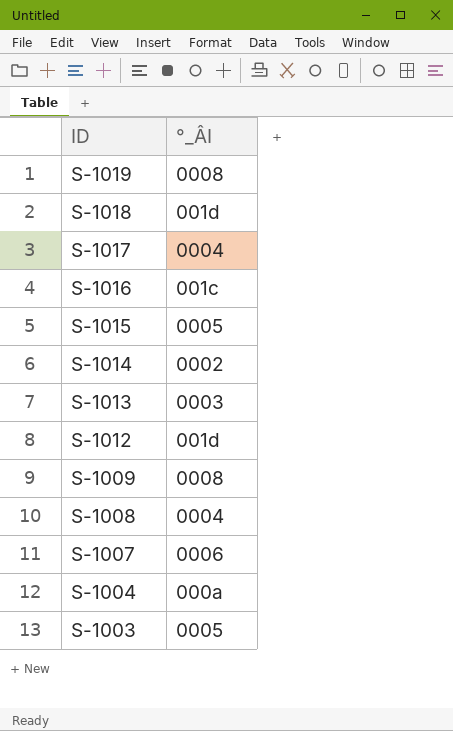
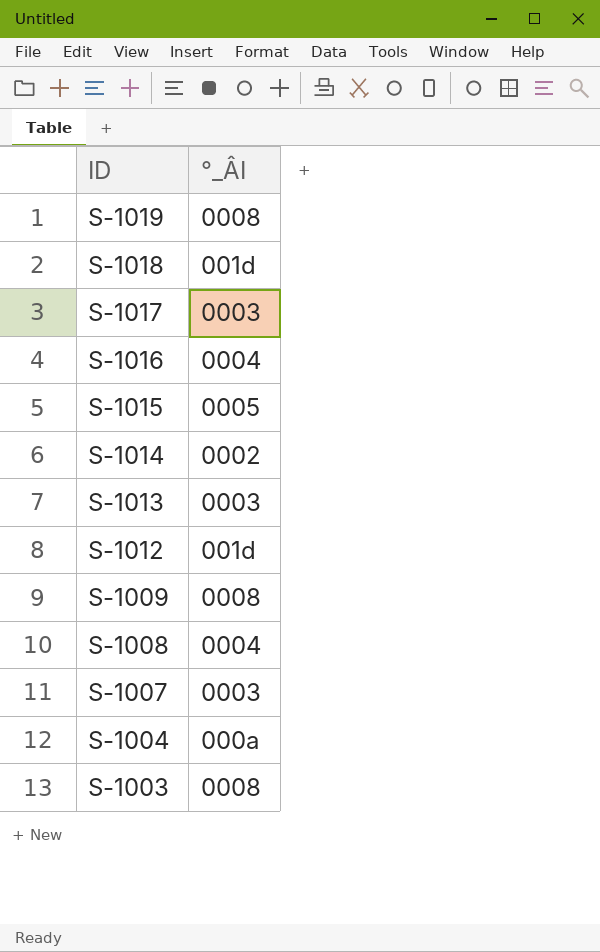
S-1017 | °_ÂI: 0004 -> 0003
S-1016 | °_ÂI: 001c -> 0004
S-1007 | °_ÂI: 0006 -> 0003
S-1003 | °_ÂI: 0005 -> 0008

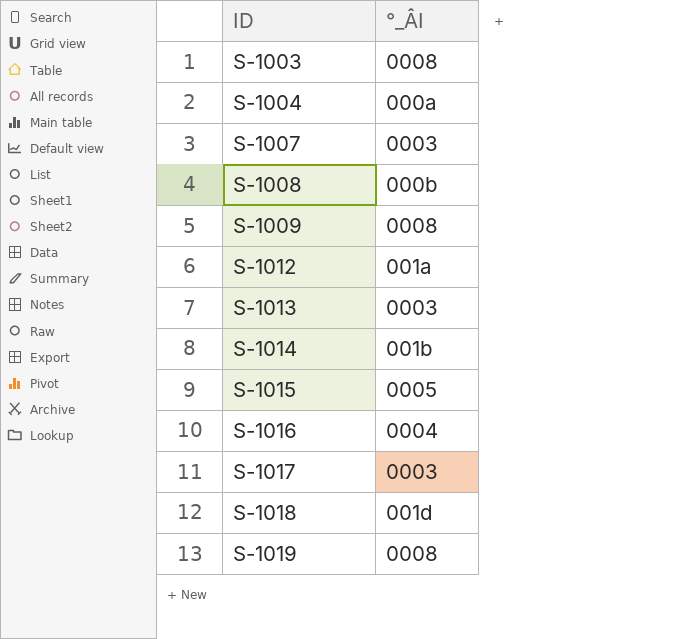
row order: ID descending -> ID ascending
S-1008 | °_ÂI: 0004 -> 000b
S-1012 | °_ÂI: 001d -> 001a
S-1014 | °_ÂI: 0002 -> 001b

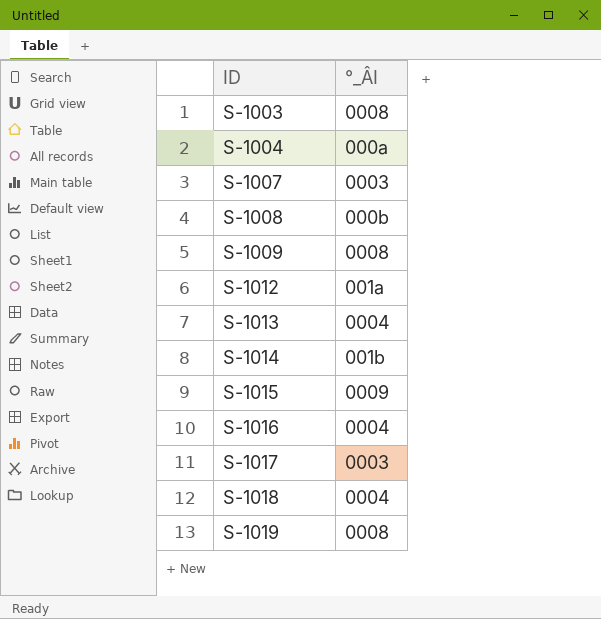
S-1013 | °_ÂI: 0003 -> 0004
S-1015 | °_ÂI: 0005 -> 0009
S-1018 | °_ÂI: 001d -> 0004

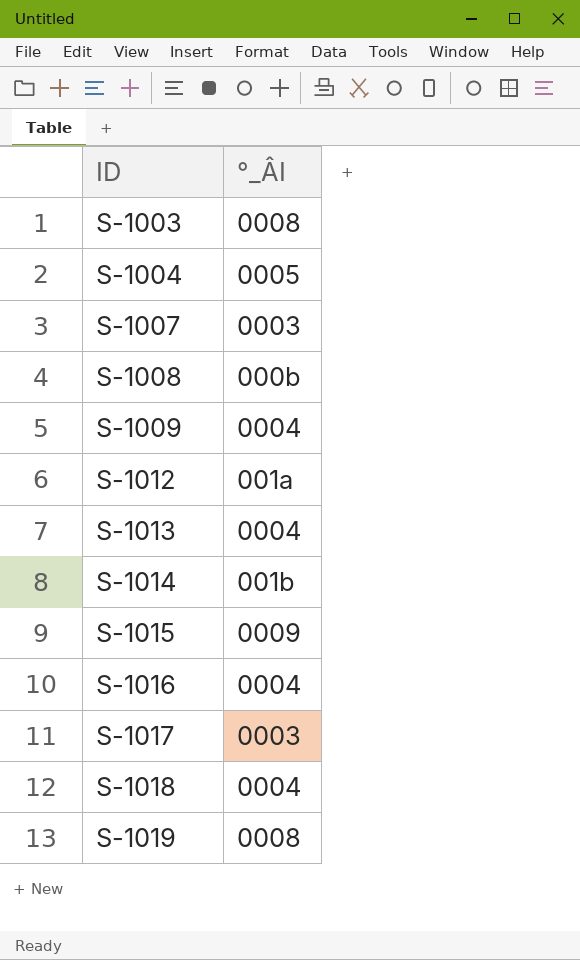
S-1004 | °_ÂI: 000a -> 0005
S-1009 | °_ÂI: 0008 -> 0004

